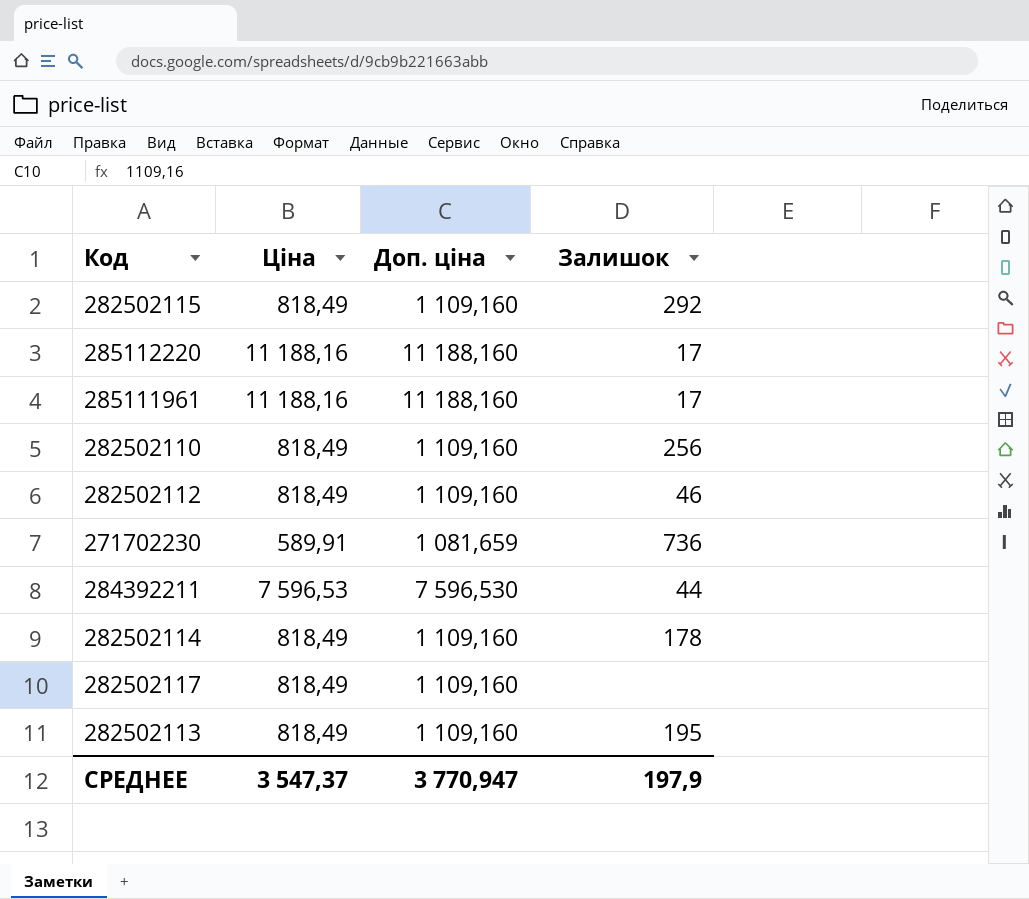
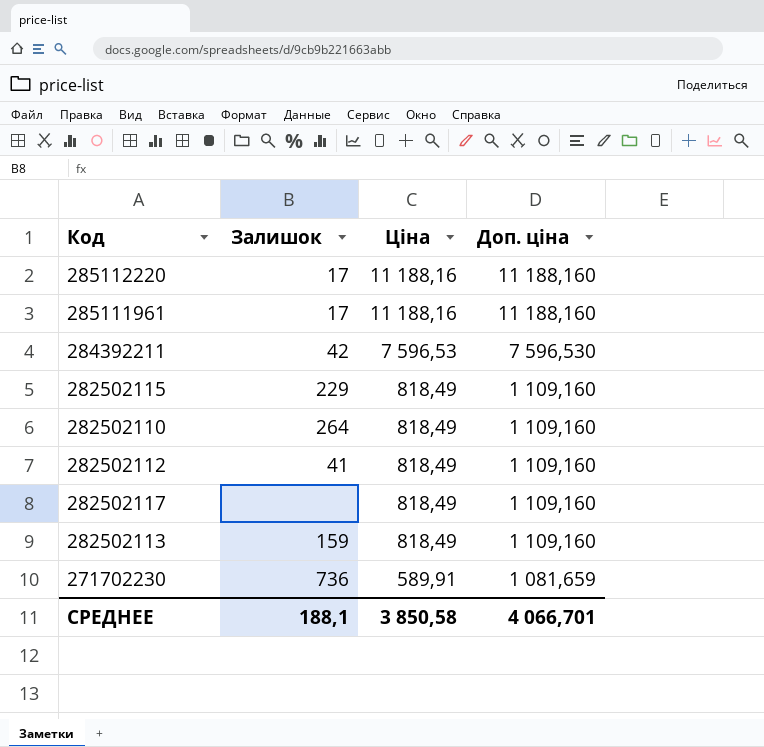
row order: none -> Ціна descending
column Залишок | position: 4 -> 2
row 282502114: 818,49 | 1 109,160 | 178 -> none
284392211 | Залишок: 44 -> 42
282502115 | Залишок: 292 -> 229
282502110 | Залишок: 256 -> 264
282502112 | Залишок: 46 -> 41
282502113 | Залишок: 195 -> 159
СРЕДНЕЕ | Залишок: 197,9 -> 188,1
СРЕДНЕЕ | Ціна: 3 547,37 -> 3 850,58
СРЕДНЕЕ | Доп. ціна: 3 770,947 -> 4 066,701

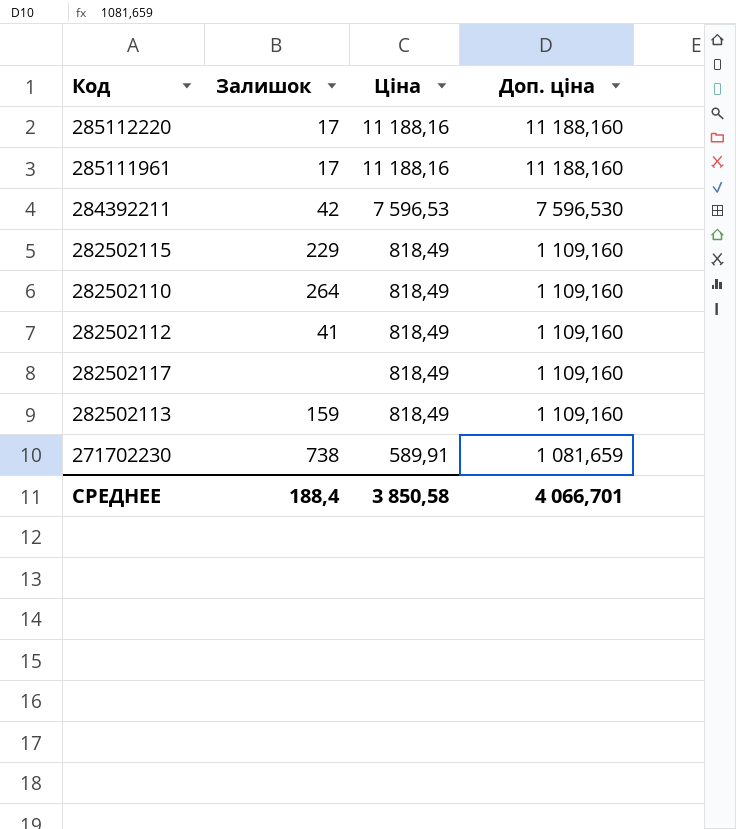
271702230 | Залишок: 736 -> 738
СРЕДНЕЕ | Залишок: 188,1 -> 188,4

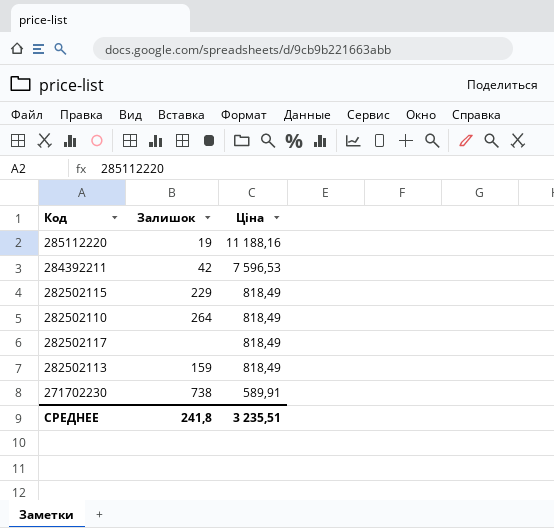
column Доп. ціна | position: 4 -> none
row 285111961: 17 | 11 188,16 | 11 188,160 -> none
row 282502112: 41 | 818,49 | 1 109,160 -> none
285112220 | Залишок: 17 -> 19
СРЕДНЕЕ | Залишок: 188,4 -> 241,8
СРЕДНЕЕ | Ціна: 3 850,58 -> 3 235,51

